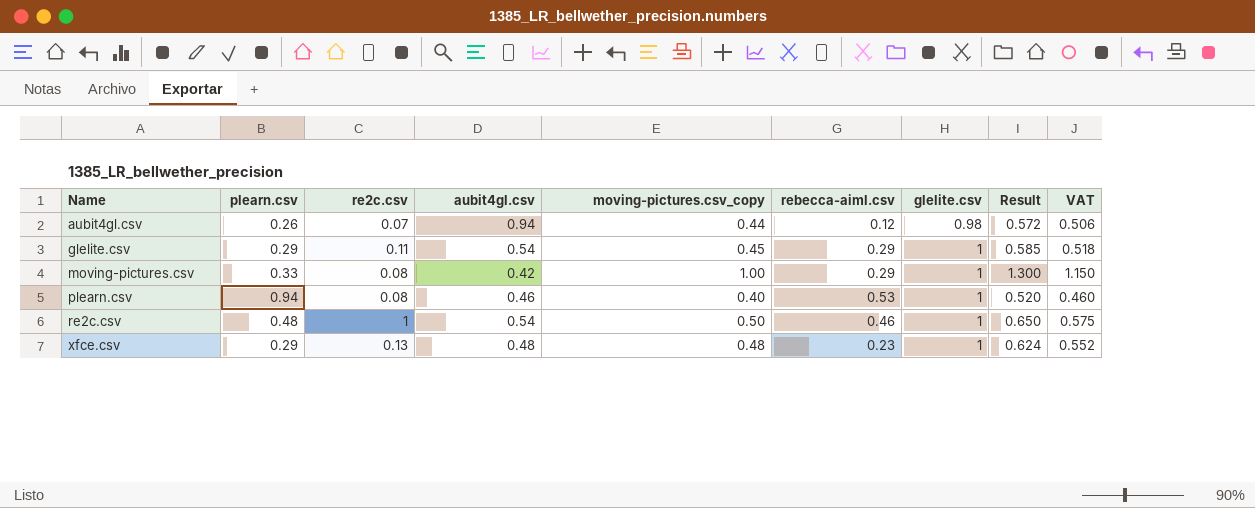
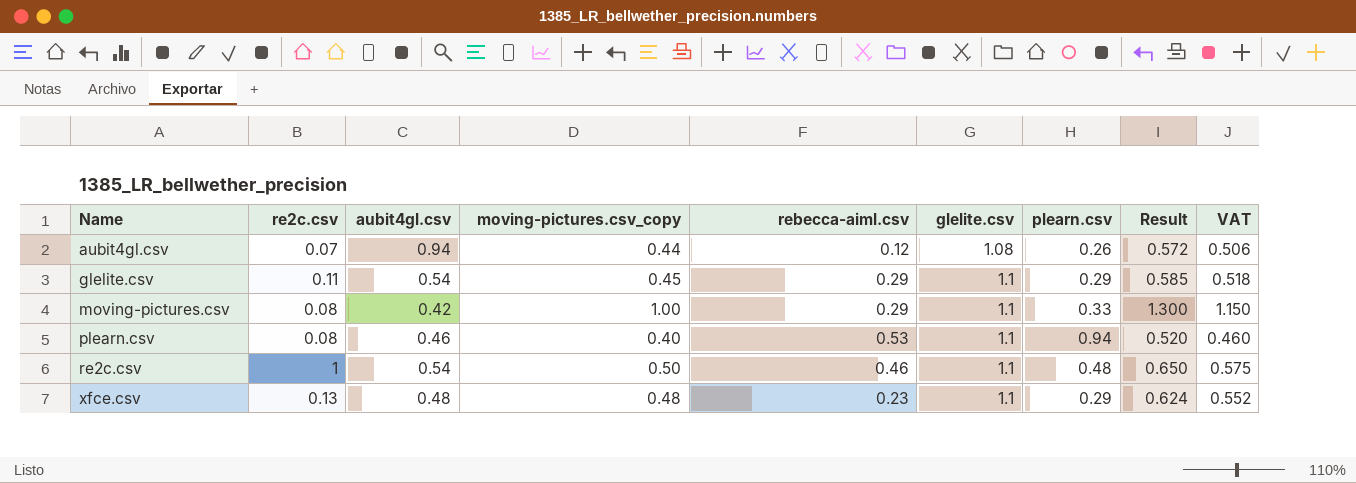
column plearn.csv | position: 2 -> 7
aubit4gl.csv | glelite.csv: 0.98 -> 1.08
glelite.csv | glelite.csv: 1 -> 1.1
moving-pictures.csv | glelite.csv: 1 -> 1.1
plearn.csv | glelite.csv: 1 -> 1.1
re2c.csv | glelite.csv: 1 -> 1.1
xfce.csv | glelite.csv: 1 -> 1.1

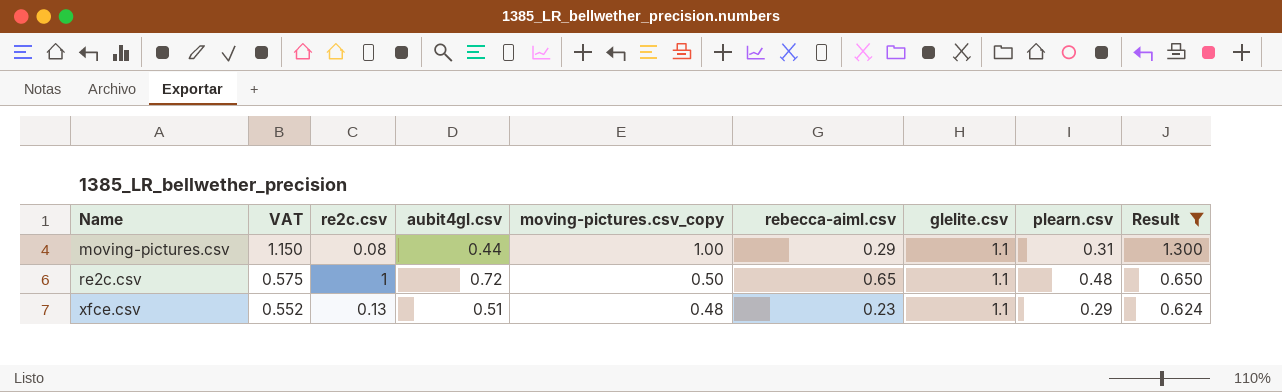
filter: none -> Result >= 0.624
column VAT | position: 9 -> 2
moving-pictures.csv | aubit4gl.csv: 0.42 -> 0.44
moving-pictures.csv | plearn.csv: 0.33 -> 0.31
re2c.csv | aubit4gl.csv: 0.54 -> 0.72
re2c.csv | rebecca-aiml.csv: 0.46 -> 0.65
xfce.csv | aubit4gl.csv: 0.48 -> 0.51

